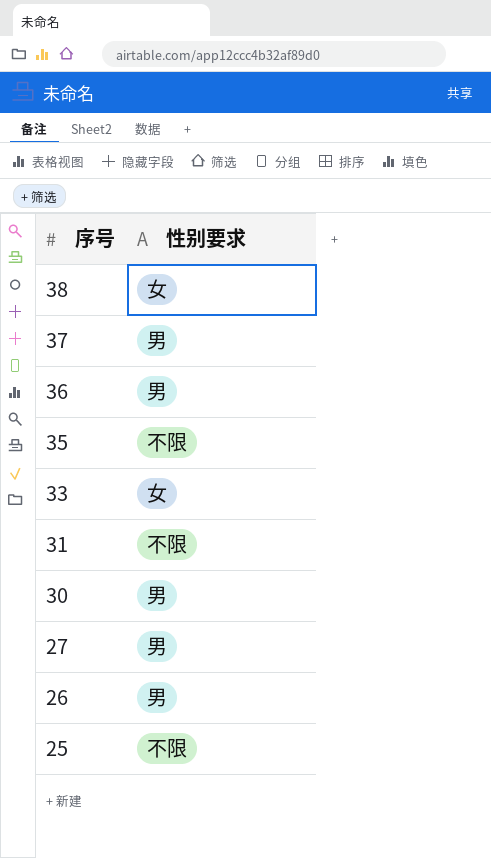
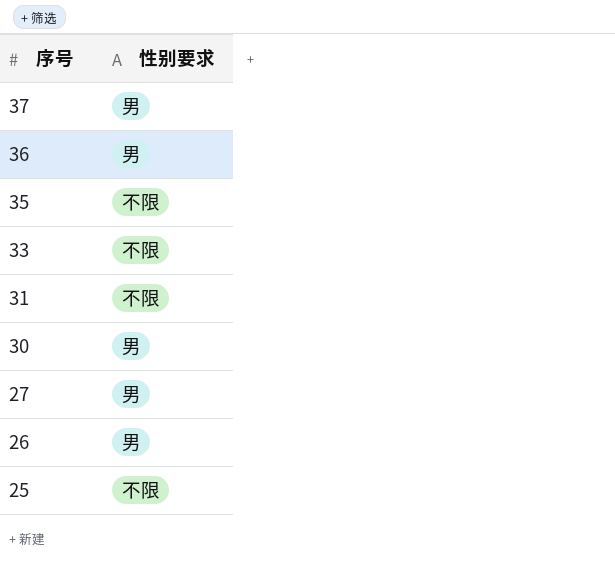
row 38: 女 -> none
33 | 性别要求: 女 -> 不限

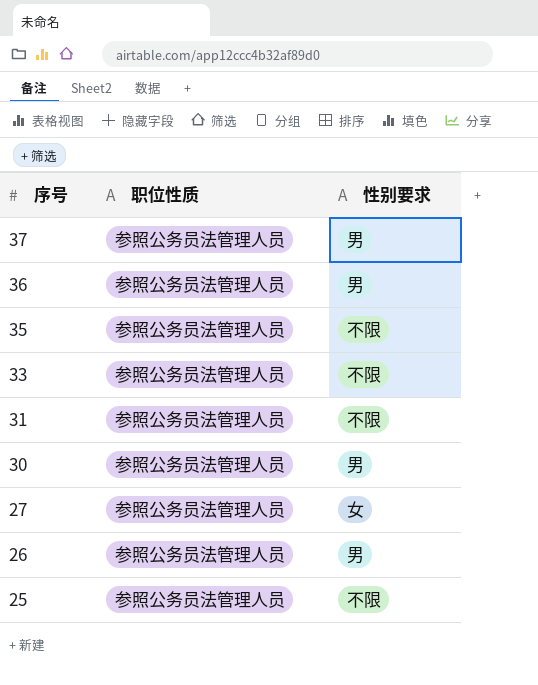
column 职位性质 | position: none -> 2
27 | 性别要求: 男 -> 女

